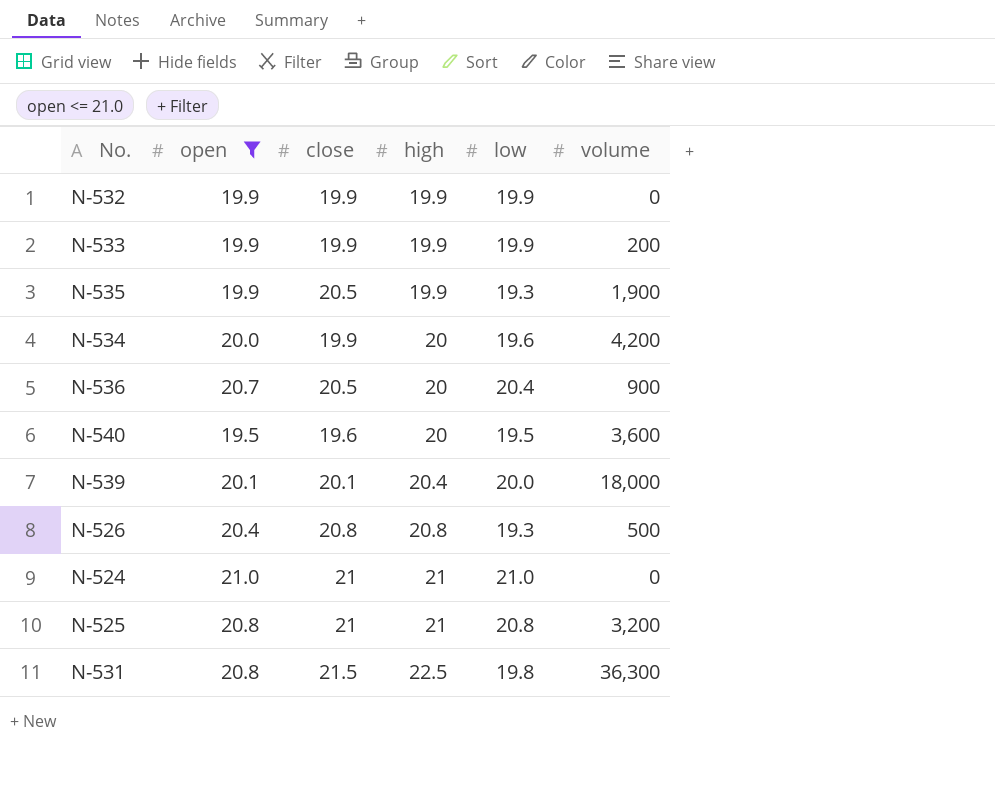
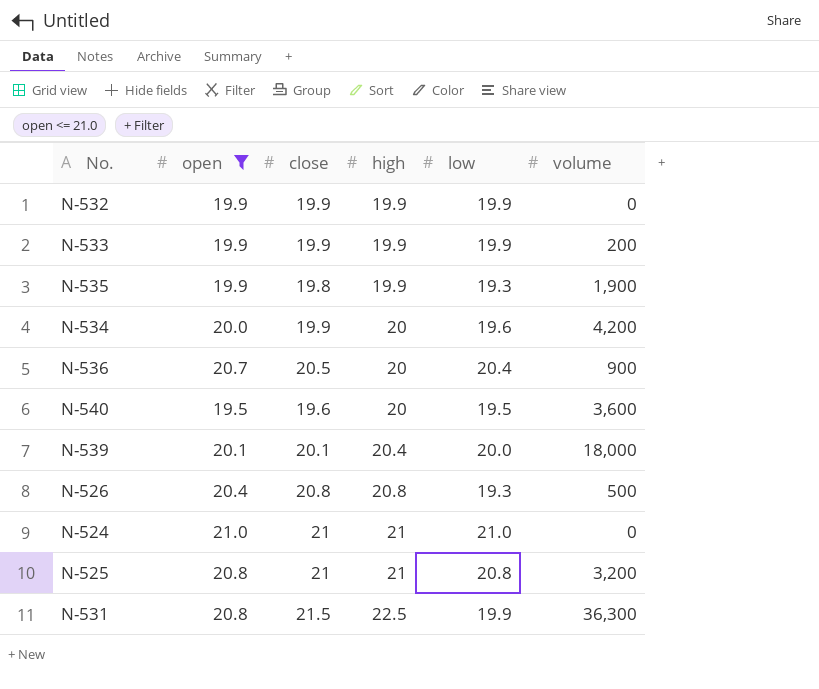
N-535 | close: 20.5 -> 19.8
N-531 | low: 19.8 -> 19.9

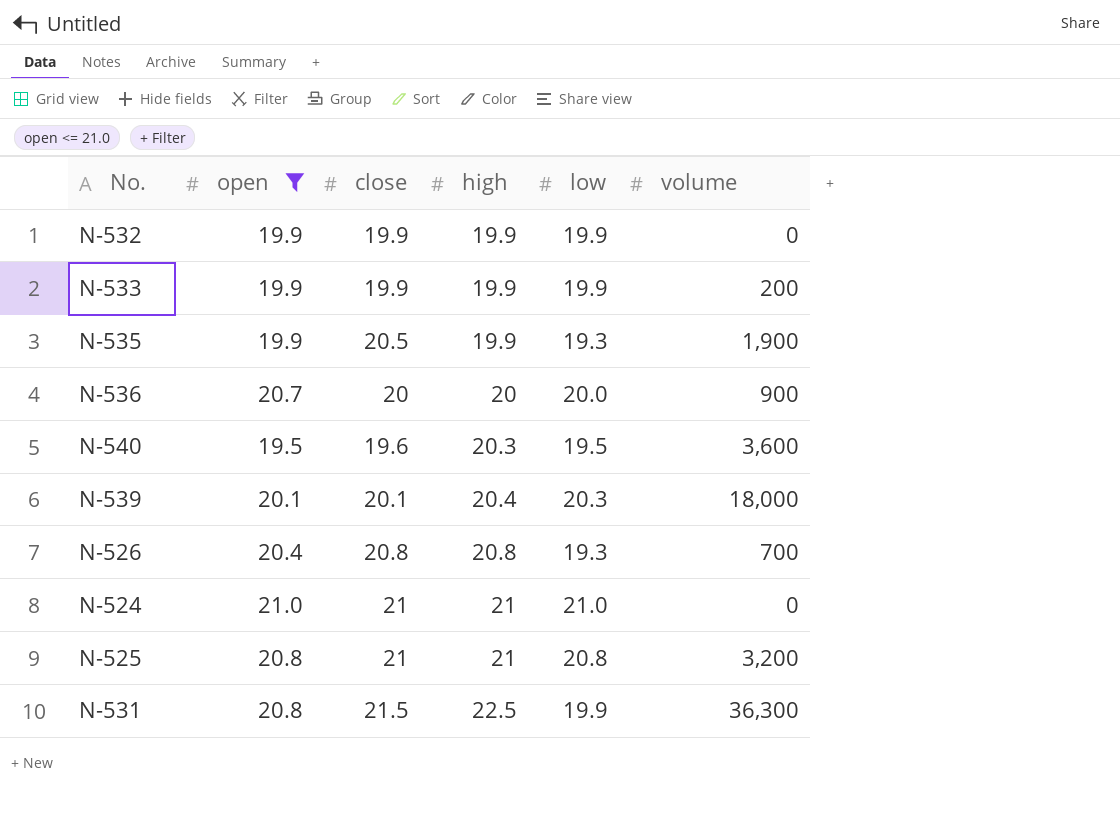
row N-534: 20.0 | 19.9 | 20 | 19.6 | 4,200 -> none
N-535 | close: 19.8 -> 20.5
N-536 | close: 20.5 -> 20
N-536 | low: 20.4 -> 20.0
N-540 | high: 20 -> 20.3
N-539 | low: 20.0 -> 20.3
N-526 | volume: 500 -> 700

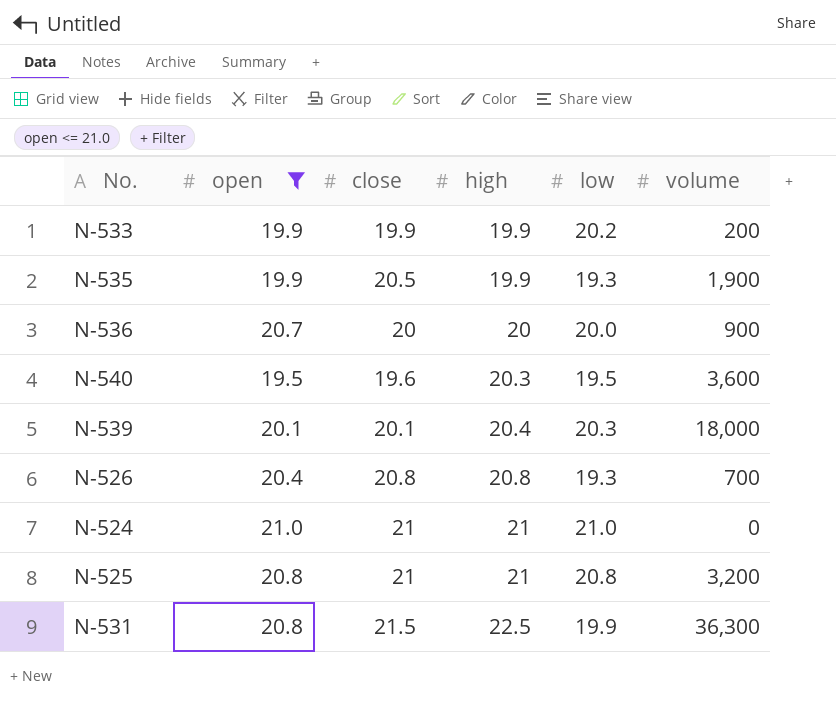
row N-532: 19.9 | 19.9 | 19.9 | 19.9 | 0 -> none
N-533 | low: 19.9 -> 20.2

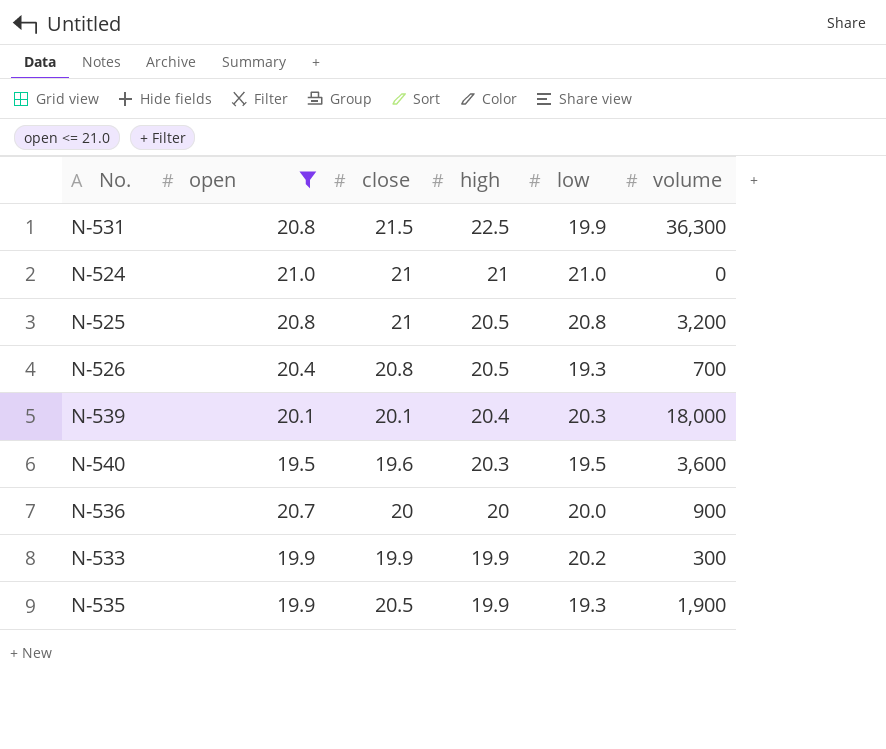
row order: high ascending -> high descending
N-525 | high: 21 -> 20.5
N-526 | high: 20.8 -> 20.5
N-533 | volume: 200 -> 300

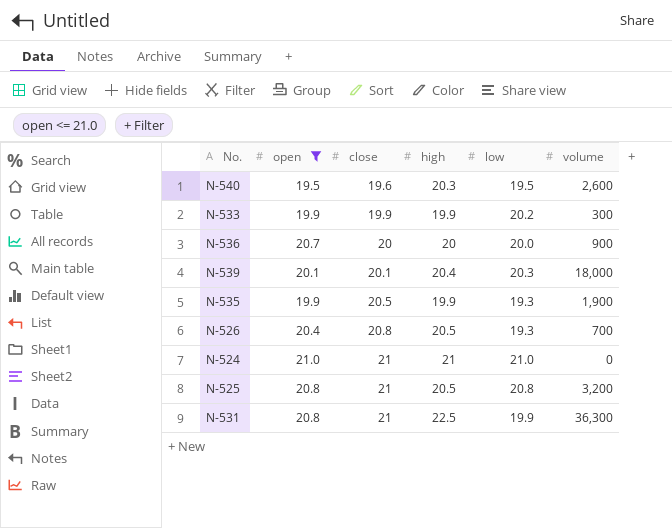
row order: high descending -> close ascending
N-540 | volume: 3,600 -> 2,600
N-531 | close: 21.5 -> 21

